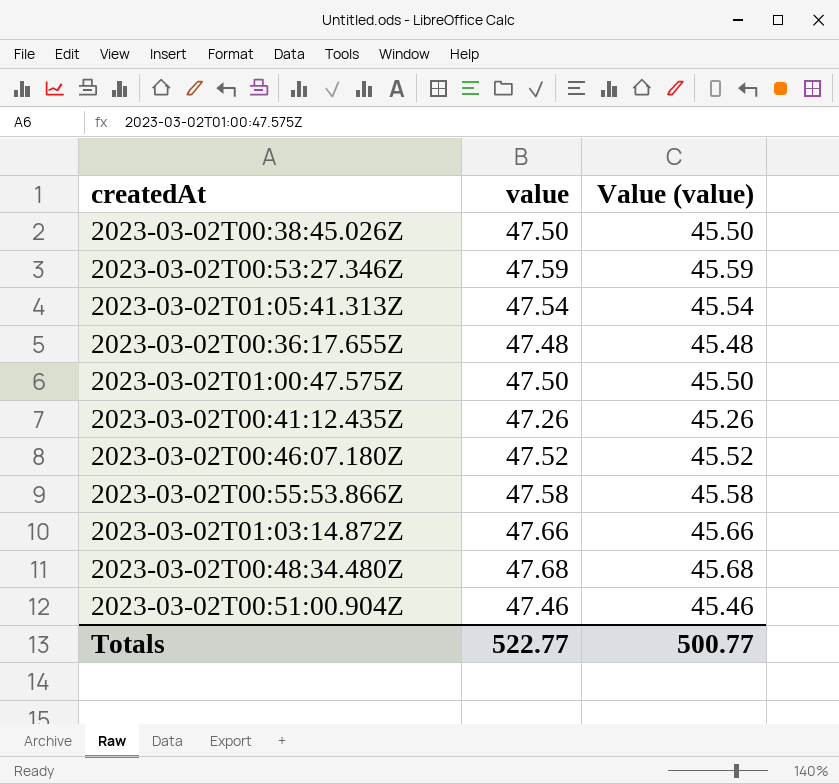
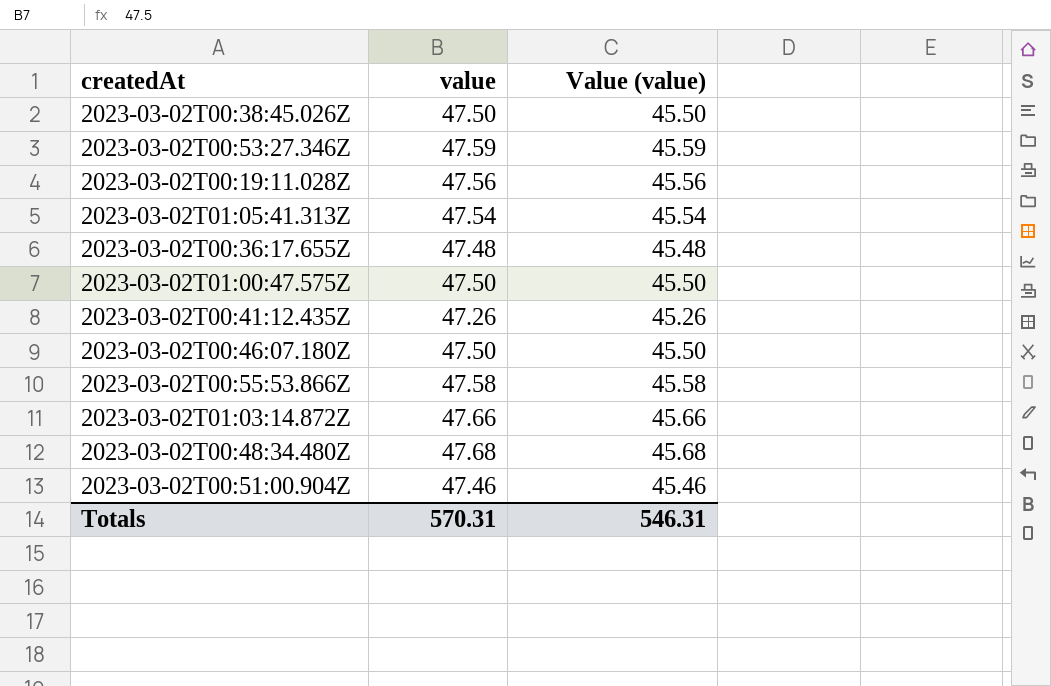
row 2023-03-02T00:19:11.028Z: none -> 47.56 | 45.56
2023-03-02T00:46:07.180Z | value: 47.52 -> 47.50
2023-03-02T00:46:07.180Z | Value (value): 45.52 -> 45.50
Totals | value: 522.77 -> 570.31
Totals | Value (value): 500.77 -> 546.31

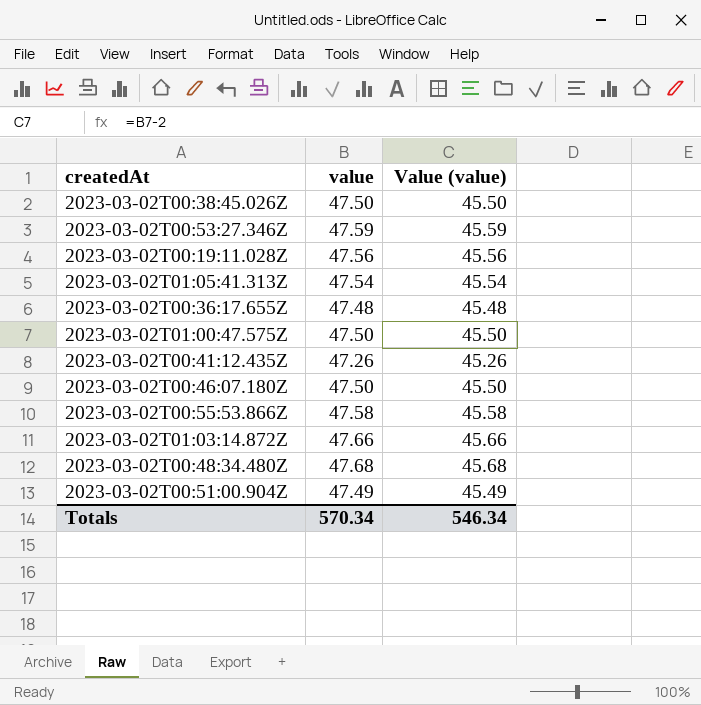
2023-03-02T00:51:00.904Z | value: 47.46 -> 47.49
2023-03-02T00:51:00.904Z | Value (value): 45.46 -> 45.49
Totals | value: 570.31 -> 570.34
Totals | Value (value): 546.31 -> 546.34

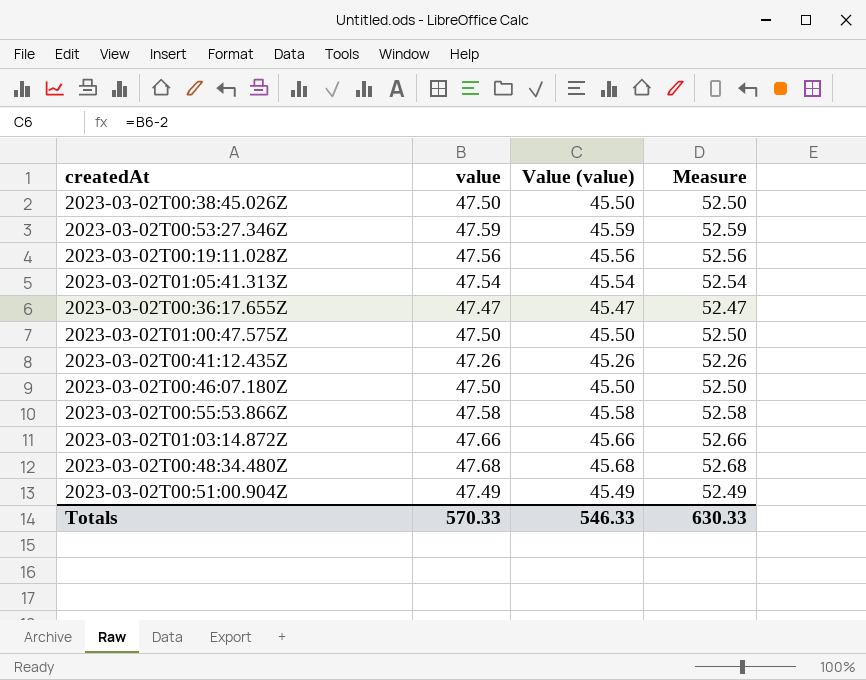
column Measure | formula: none -> [value] + 5
2023-03-02T00:36:17.655Z | value: 47.48 -> 47.47
2023-03-02T00:36:17.655Z | Value (value): 45.48 -> 45.47
Totals | value: 570.34 -> 570.33
Totals | Value (value): 546.34 -> 546.33

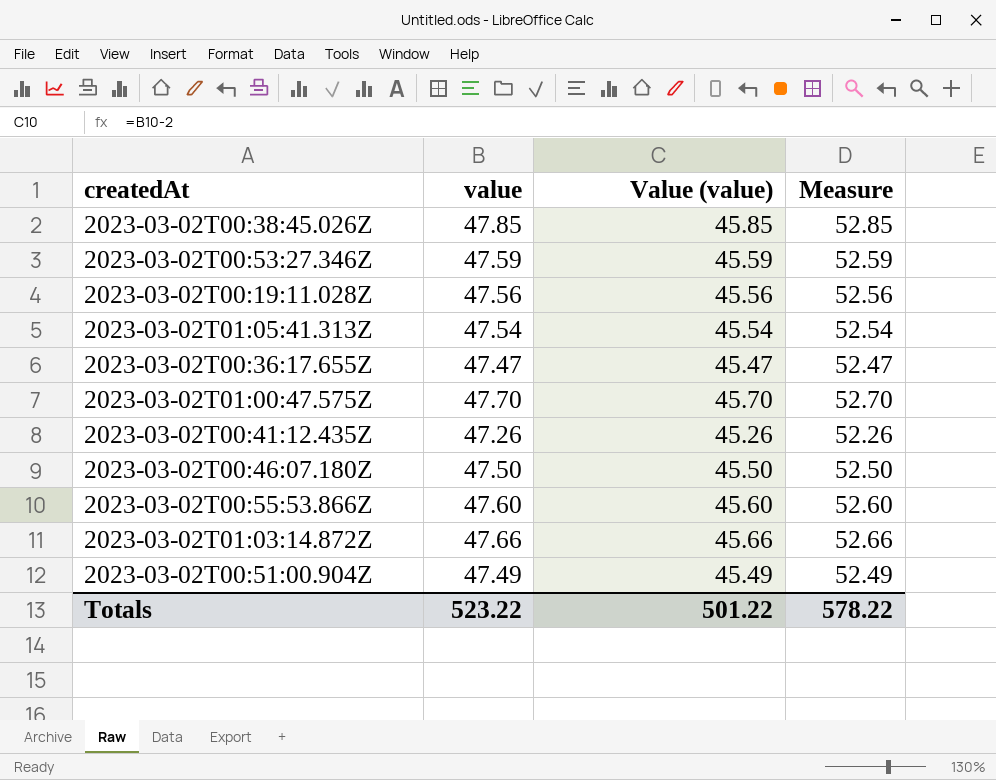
row 2023-03-02T00:48:34.480Z: 47.68 | 45.68 | 52.68 -> none
2023-03-02T00:38:45.026Z | value: 47.50 -> 47.85
2023-03-02T00:38:45.026Z | Value (value): 45.50 -> 45.85
2023-03-02T00:38:45.026Z | Measure: 52.50 -> 52.85
2023-03-02T01:00:47.575Z | value: 47.50 -> 47.70
2023-03-02T01:00:47.575Z | Value (value): 45.50 -> 45.70
2023-03-02T01:00:47.575Z | Measure: 52.50 -> 52.70
2023-03-02T00:55:53.866Z | value: 47.58 -> 47.60
2023-03-02T00:55:53.866Z | Value (value): 45.58 -> 45.60
2023-03-02T00:55:53.866Z | Measure: 52.58 -> 52.60
Totals | value: 570.33 -> 523.22
Totals | Value (value): 546.33 -> 501.22
Totals | Measure: 630.33 -> 578.22

